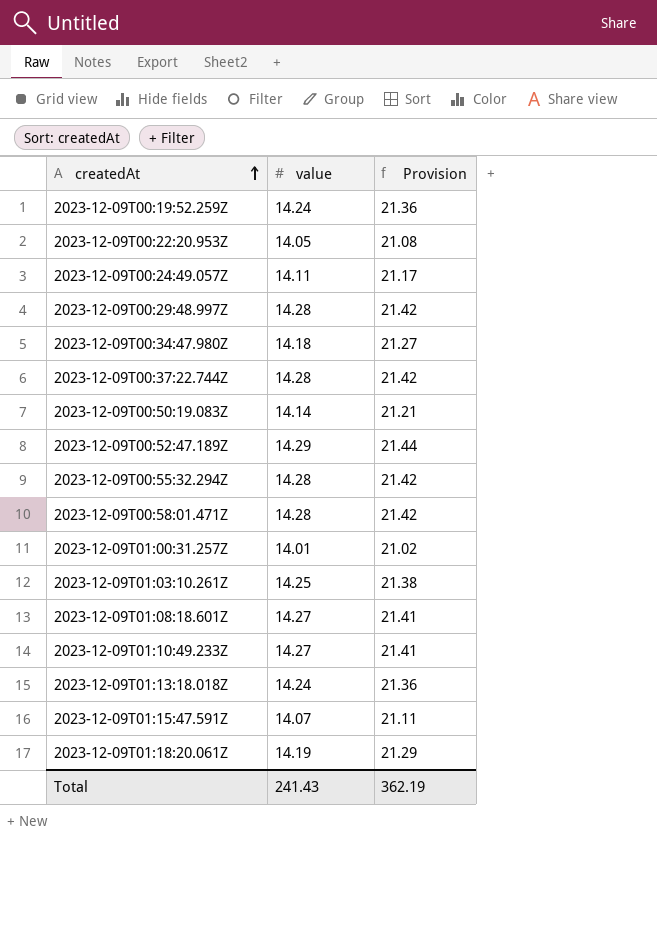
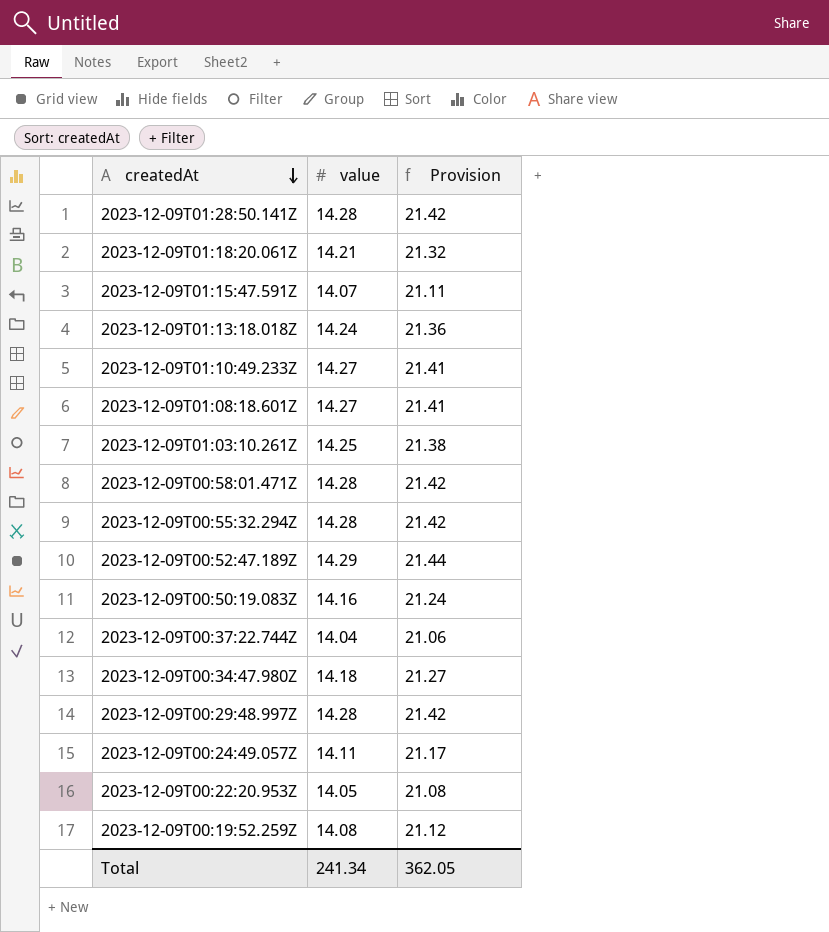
row order: createdAt ascending -> createdAt descending
row 2023-12-09T01:00:31.257Z: 14.01 | 21.02 -> none
row 2023-12-09T01:28:50.141Z: none -> 14.28 | 21.42
2023-12-09T01:18:20.061Z | value: 14.19 -> 14.21
2023-12-09T01:18:20.061Z | Provision: 21.29 -> 21.32
2023-12-09T00:50:19.083Z | value: 14.14 -> 14.16
2023-12-09T00:50:19.083Z | Provision: 21.21 -> 21.24
2023-12-09T00:37:22.744Z | value: 14.28 -> 14.04
2023-12-09T00:37:22.744Z | Provision: 21.42 -> 21.06
2023-12-09T00:19:52.259Z | value: 14.24 -> 14.08
2023-12-09T00:19:52.259Z | Provision: 21.36 -> 21.12
Total | value: 241.43 -> 241.34
Total | Provision: 362.19 -> 362.05

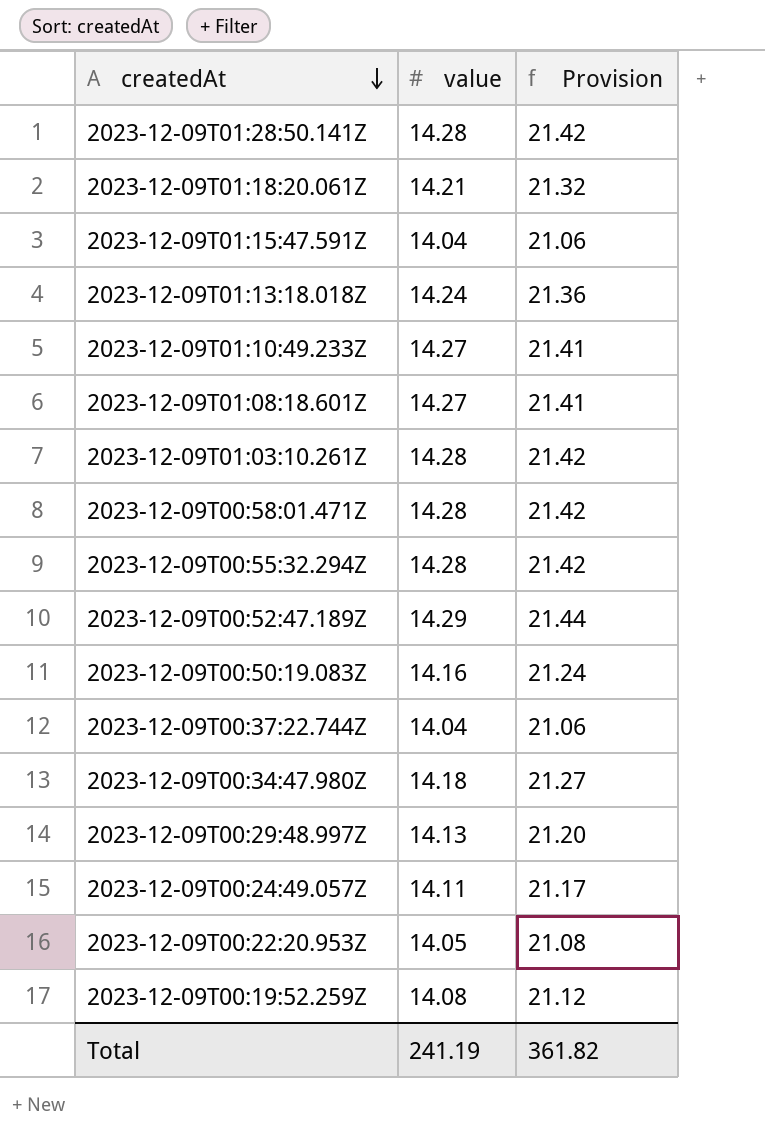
2023-12-09T01:15:47.591Z | value: 14.07 -> 14.04
2023-12-09T01:15:47.591Z | Provision: 21.11 -> 21.06
2023-12-09T01:03:10.261Z | value: 14.25 -> 14.28
2023-12-09T01:03:10.261Z | Provision: 21.38 -> 21.42
2023-12-09T00:29:48.997Z | value: 14.28 -> 14.13
2023-12-09T00:29:48.997Z | Provision: 21.42 -> 21.20
Total | value: 241.34 -> 241.19
Total | Provision: 362.05 -> 361.82

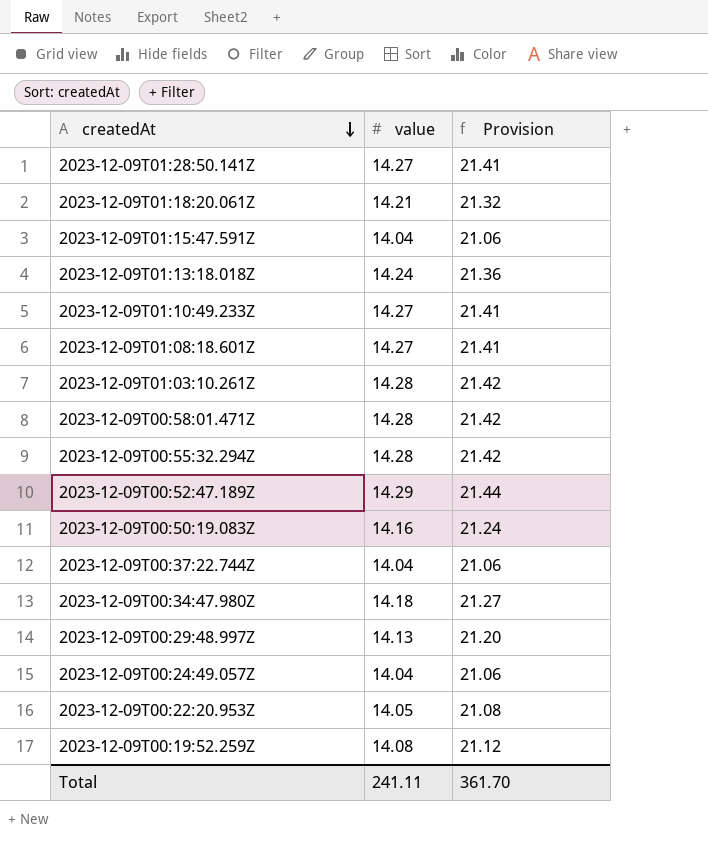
2023-12-09T01:28:50.141Z | value: 14.28 -> 14.27
2023-12-09T01:28:50.141Z | Provision: 21.42 -> 21.41
2023-12-09T00:24:49.057Z | value: 14.11 -> 14.04
2023-12-09T00:24:49.057Z | Provision: 21.17 -> 21.06
Total | value: 241.19 -> 241.11
Total | Provision: 361.82 -> 361.70

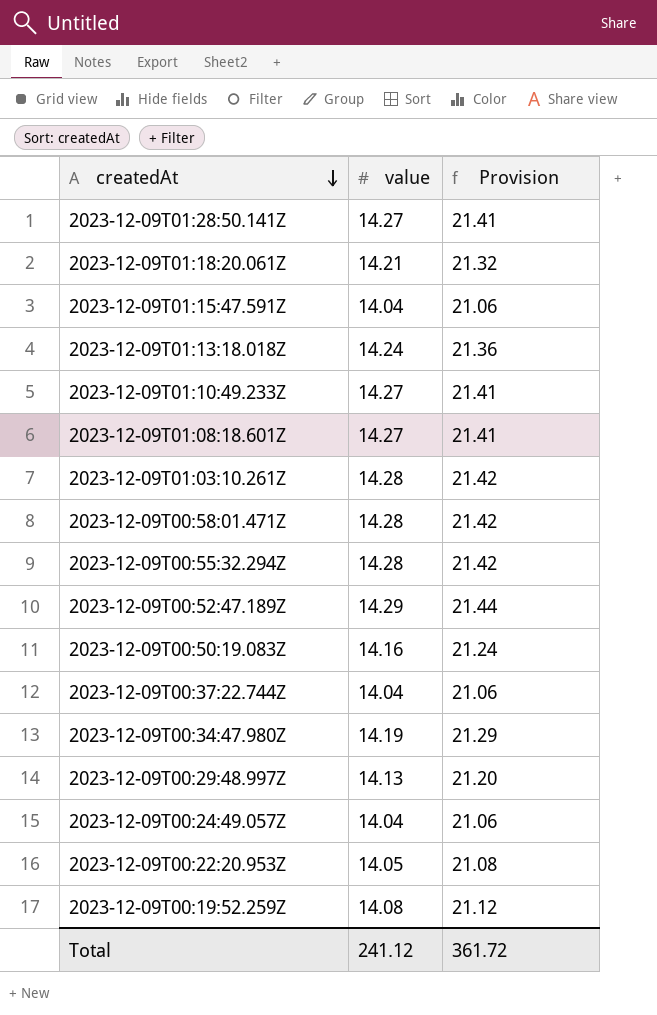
2023-12-09T00:34:47.980Z | value: 14.18 -> 14.19
2023-12-09T00:34:47.980Z | Provision: 21.27 -> 21.29
Total | value: 241.11 -> 241.12
Total | Provision: 361.70 -> 361.72

